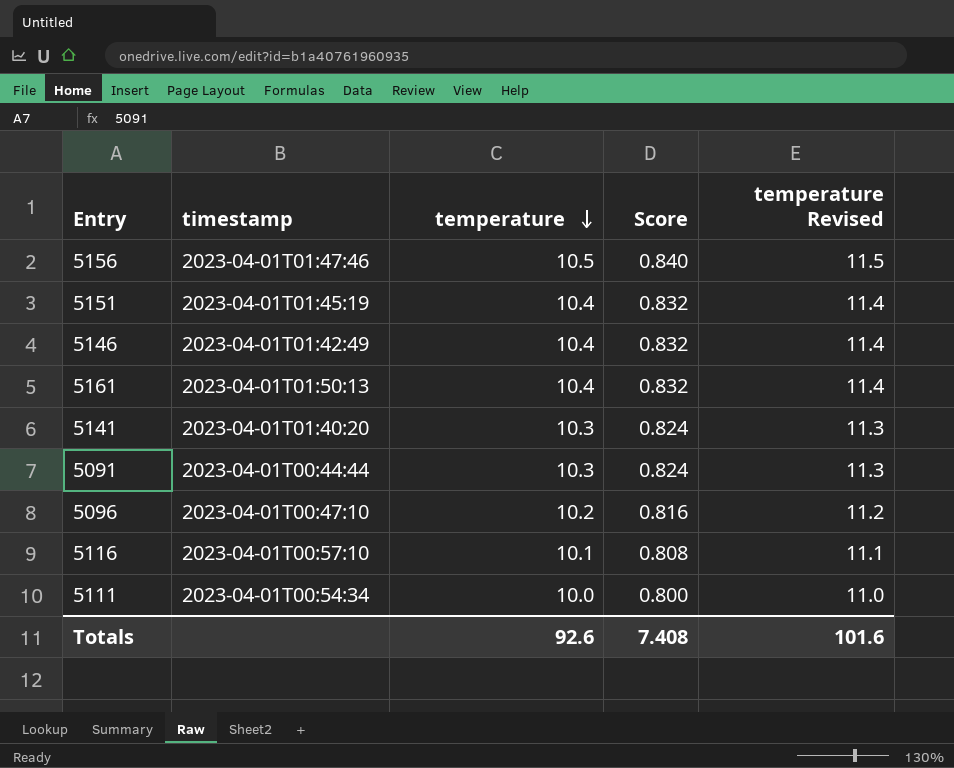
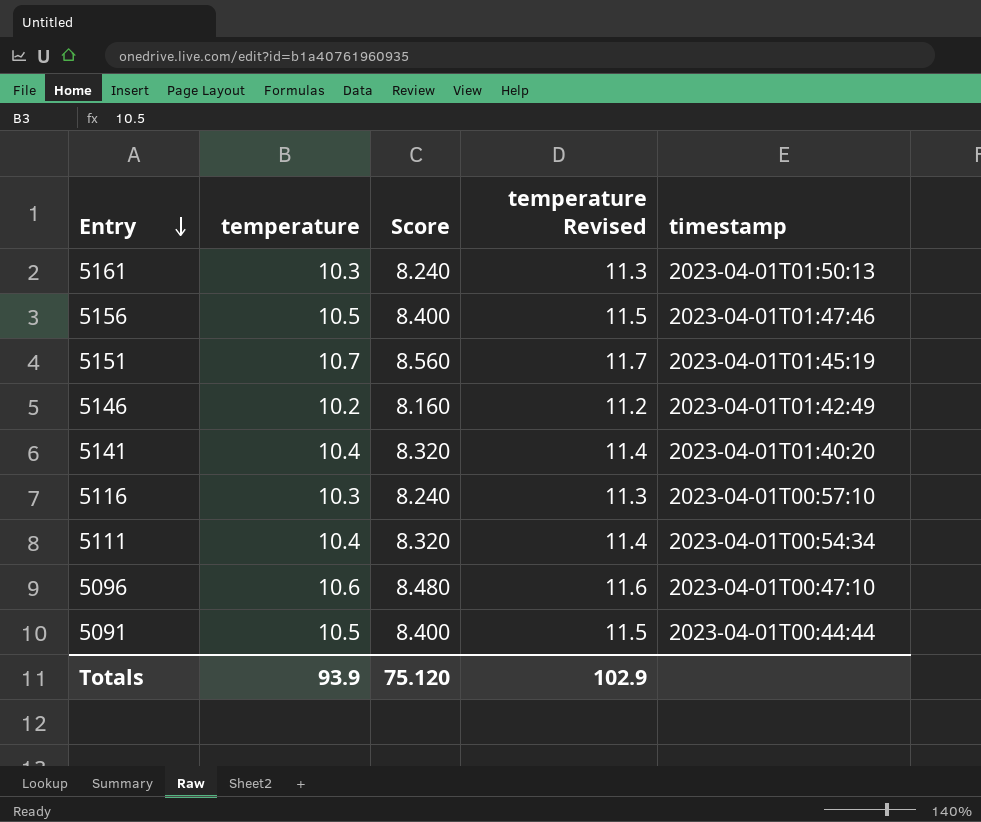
row order: temperature descending -> Entry descending
column Score | formula: [temperature] * 0.08 -> [temperature] * 0.8
column timestamp | position: 2 -> 5
5161 | temperature: 10.4 -> 10.3
5161 | temperature Revised: 11.4 -> 11.3
5151 | temperature: 10.4 -> 10.7
5151 | temperature Revised: 11.4 -> 11.7
5146 | temperature: 10.4 -> 10.2
5146 | temperature Revised: 11.4 -> 11.2
5141 | temperature: 10.3 -> 10.4
5141 | temperature Revised: 11.3 -> 11.4
5116 | temperature: 10.1 -> 10.3
5116 | temperature Revised: 11.1 -> 11.3
5111 | temperature: 10.0 -> 10.4
5111 | temperature Revised: 11.0 -> 11.4
5096 | temperature: 10.2 -> 10.6
5096 | temperature Revised: 11.2 -> 11.6
5091 | temperature: 10.3 -> 10.5
5091 | temperature Revised: 11.3 -> 11.5
Totals | temperature: 92.6 -> 93.9
Totals | Score: 7.408 -> 75.120
Totals | temperature Revised: 101.6 -> 102.9

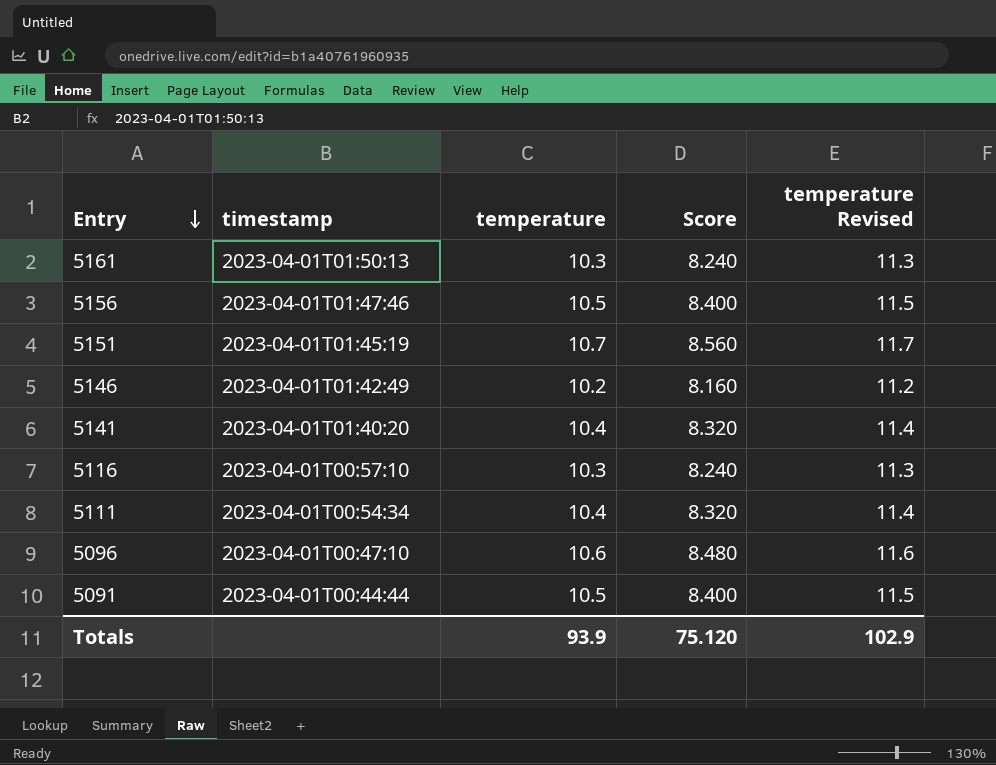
column timestamp | position: 5 -> 2

